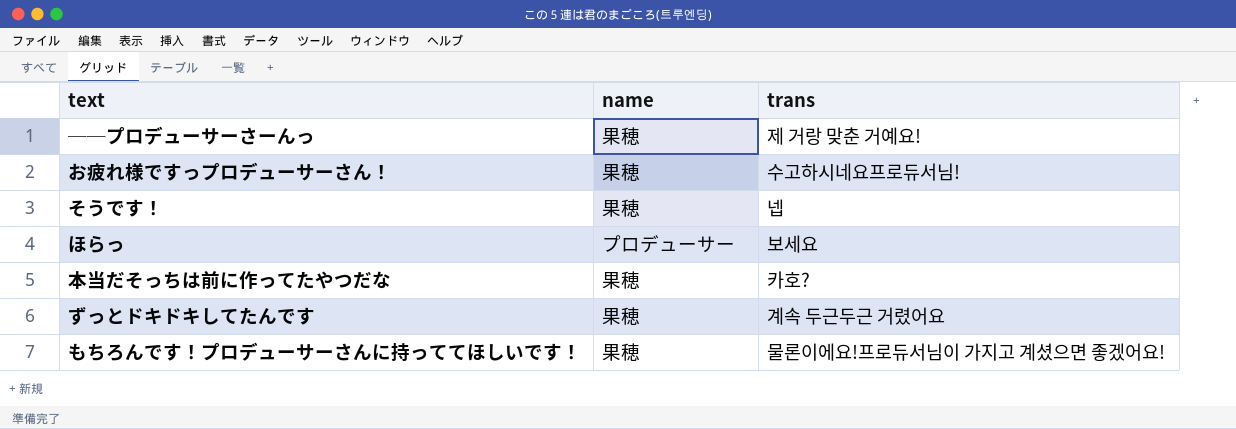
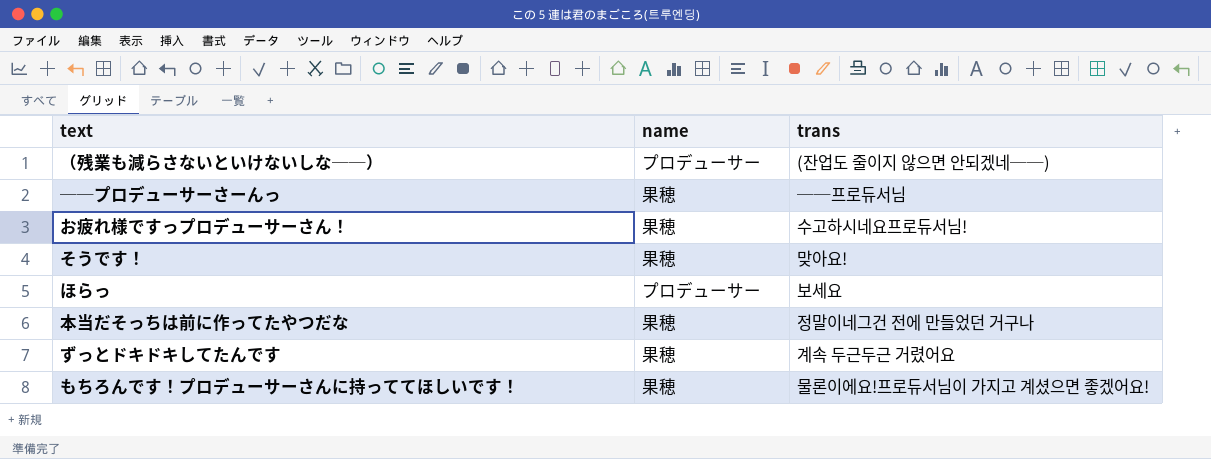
row （残業も減らさないといけないしな──）: none -> プロデューサー | (잔업도 줄이지 않으면 안되겠네──)
──プロデューサーさーんっ | trans: 제 거랑 맞춘 거예요! -> ──프로듀서님
そうです！ | trans: 넵 -> 맞아요!
本当だそっちは前に作ってたやつだな | trans: 카호? -> 정말이네그건 전에 만들었던 거구나

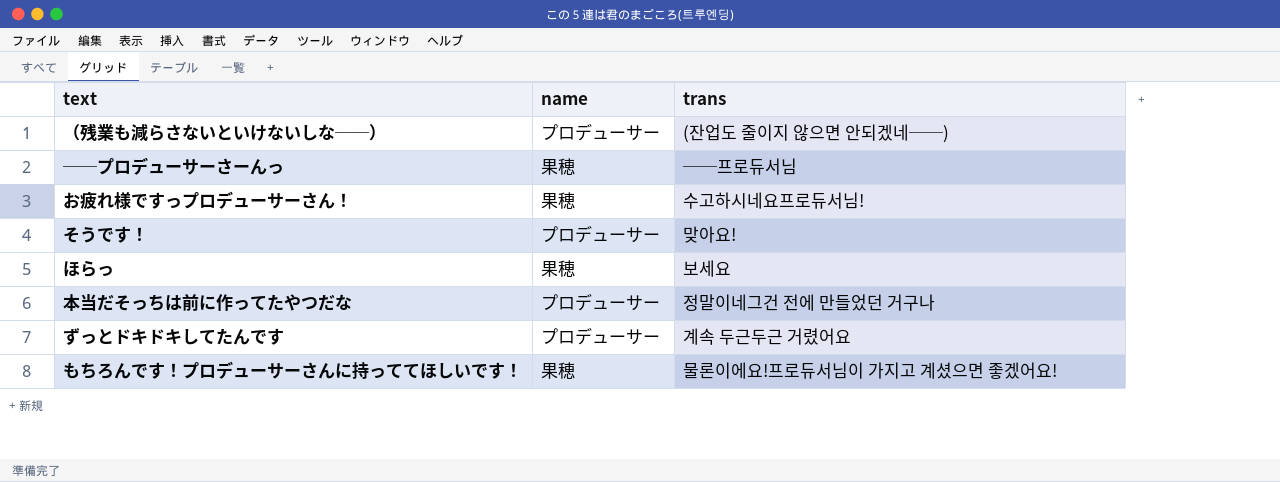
そうです！ | name: 果穂 -> プロデューサー
ほらっ | name: プロデューサー -> 果穂
本当だそっちは前に作ってたやつだな | name: 果穂 -> プロデューサー
ずっとドキドキしてたんです | name: 果穂 -> プロデューサー

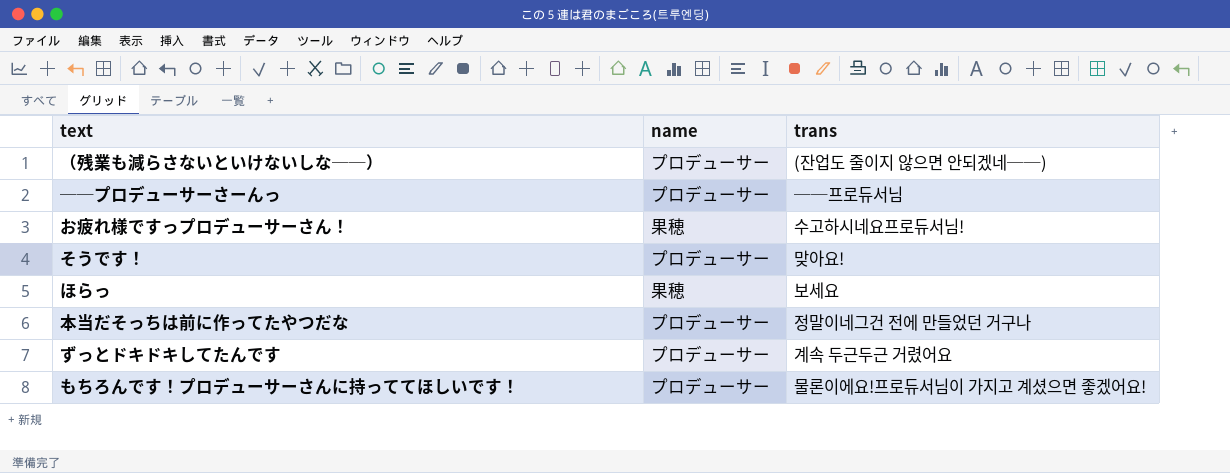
──プロデューサーさーんっ | name: 果穂 -> プロデューサー
もちろんです！プロデューサーさんに持っててほしいです！ | name: 果穂 -> プロデューサー

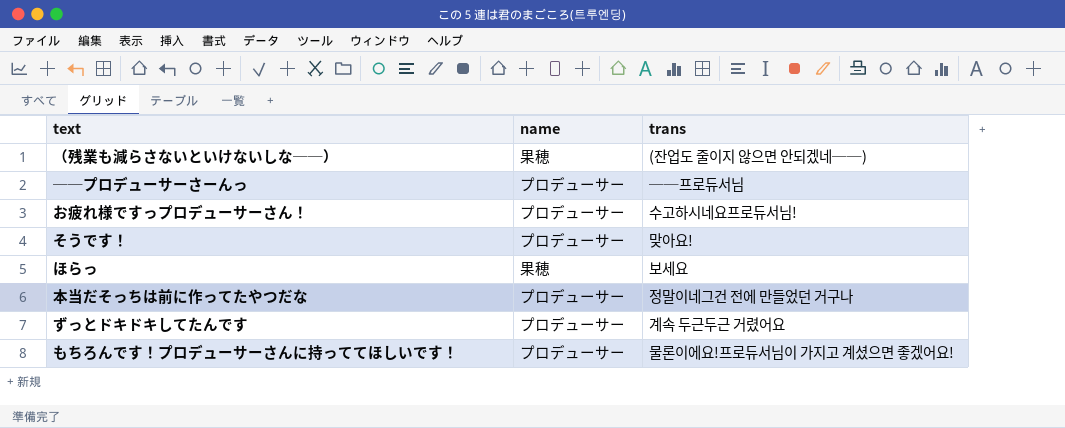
（残業も減らさないといけないしな──） | name: プロデューサー -> 果穂
お疲れ様ですっプロデューサーさん！ | name: 果穂 -> プロデューサー

